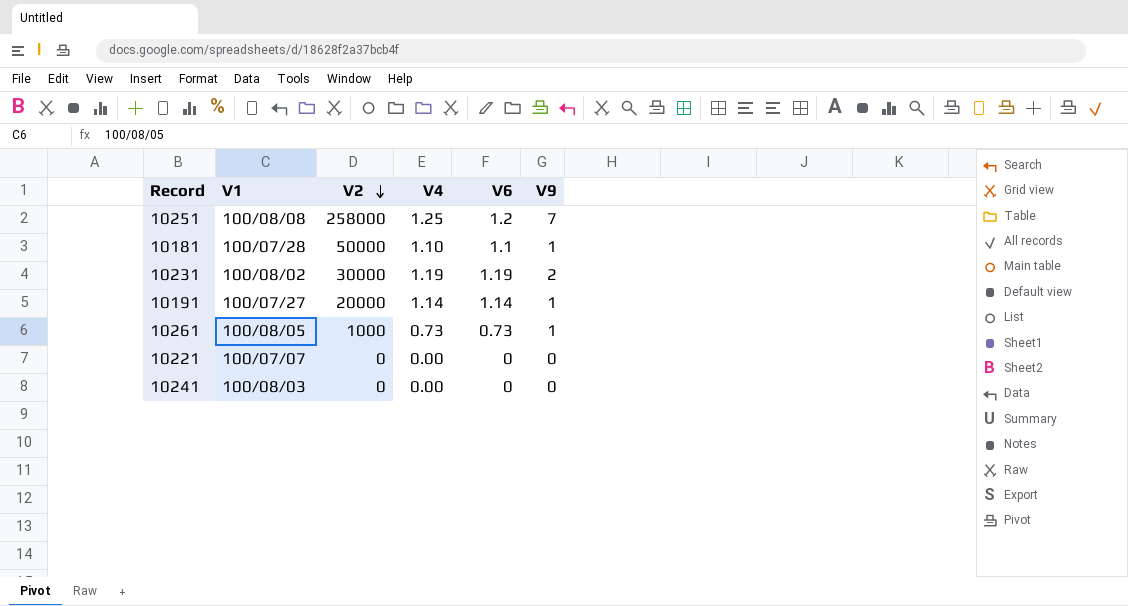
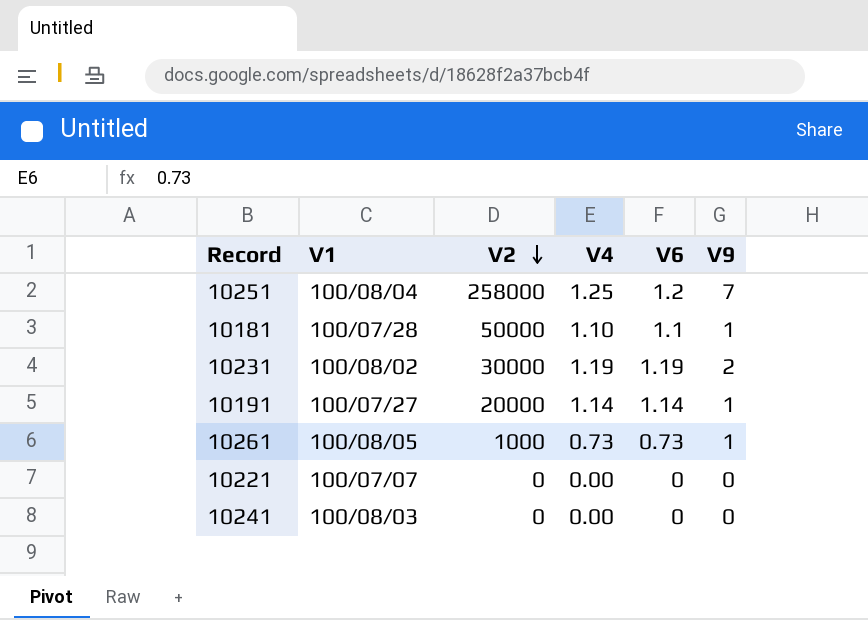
10251 | V1: 100/08/08 -> 100/08/04

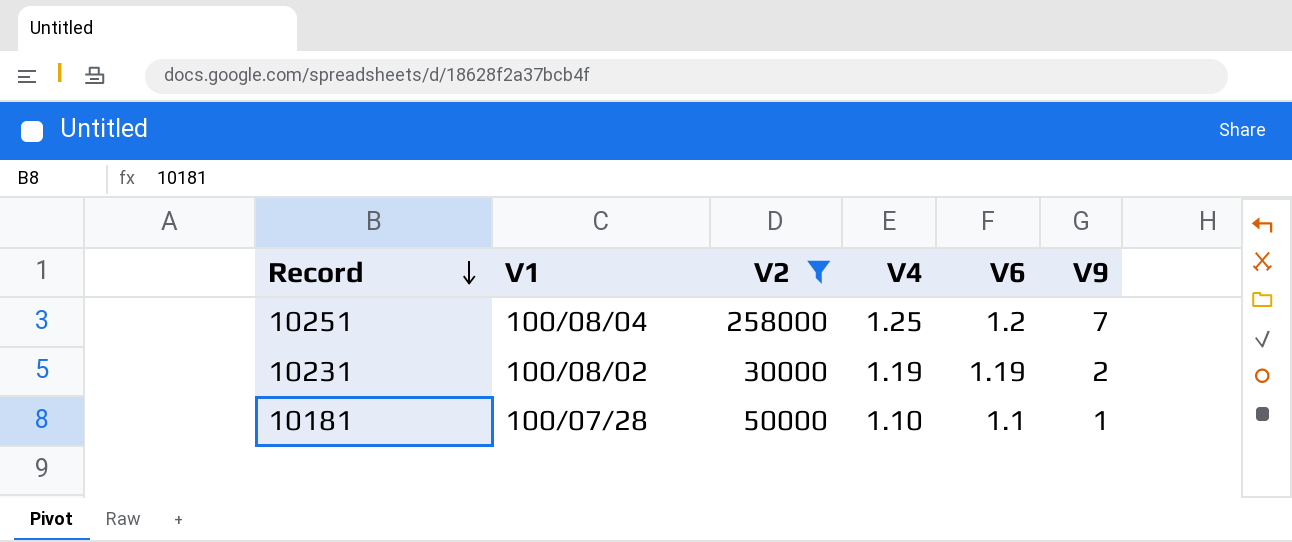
filter: none -> V2 >= 30000
row order: V2 descending -> Record descending

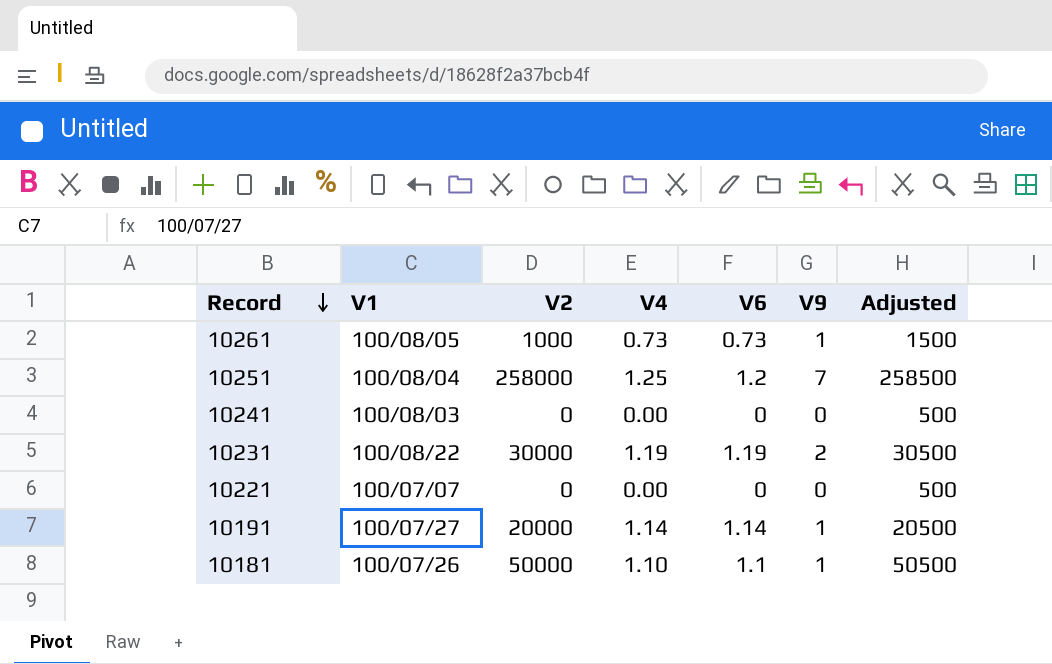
filter: V2 >= 30000 -> none
column Adjusted | formula: none -> [V2] + 500
10231 | V1: 100/08/02 -> 100/08/22
10181 | V1: 100/07/28 -> 100/07/26

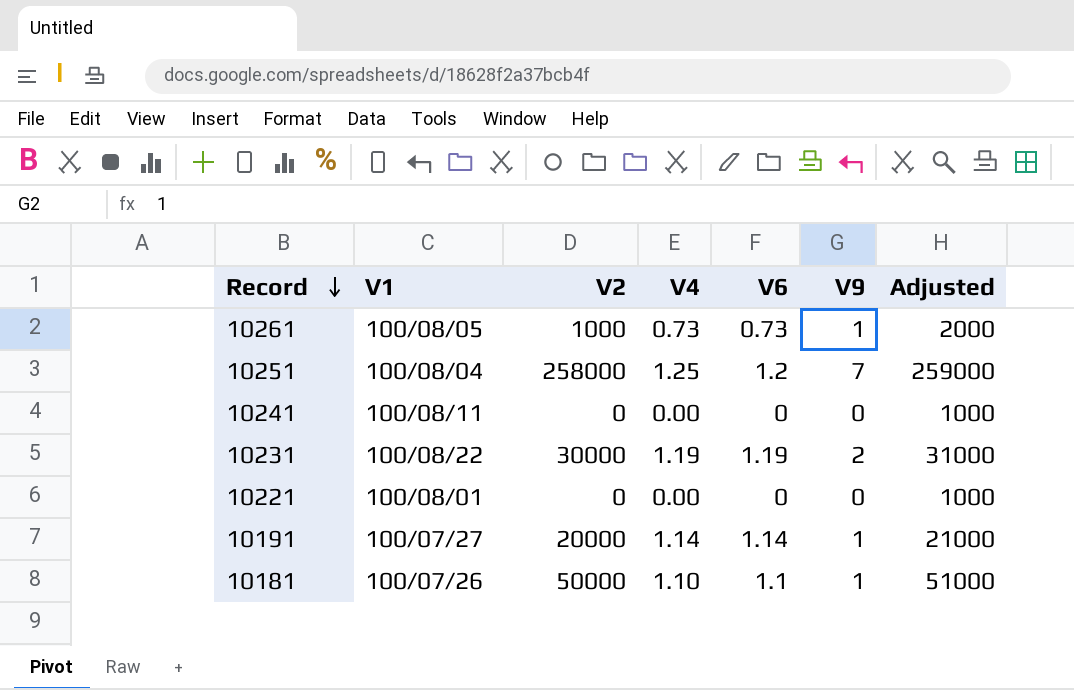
column Adjusted | formula: [V2] + 500 -> [V2] + 1000
10241 | V1: 100/08/03 -> 100/08/11
10221 | V1: 100/07/07 -> 100/08/01

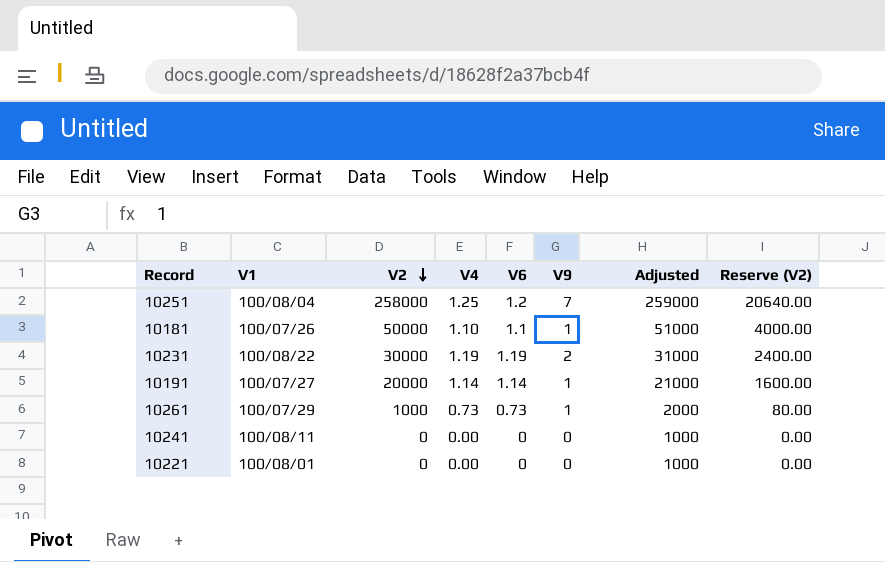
row order: Record descending -> V2 descending
column Reserve (V2) | formula: none -> [V2] * 0.08
10261 | V1: 100/08/05 -> 100/07/29

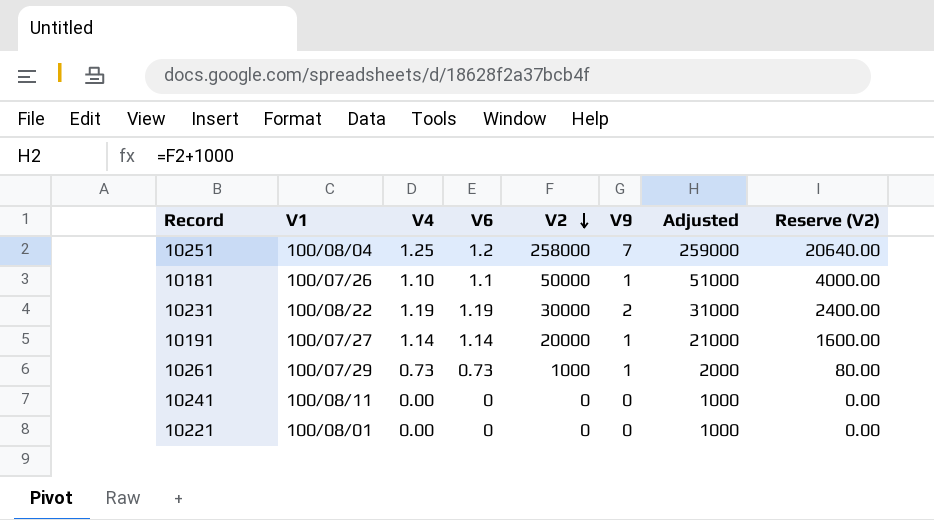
column V2 | position: 3 -> 5

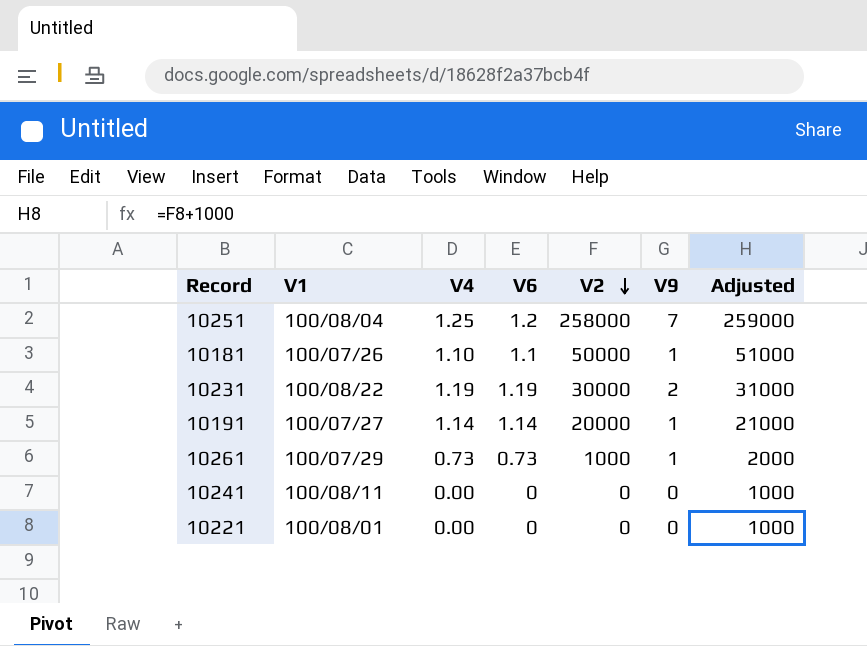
column Reserve (V2) | formula: [V2] * 0.08 -> none

